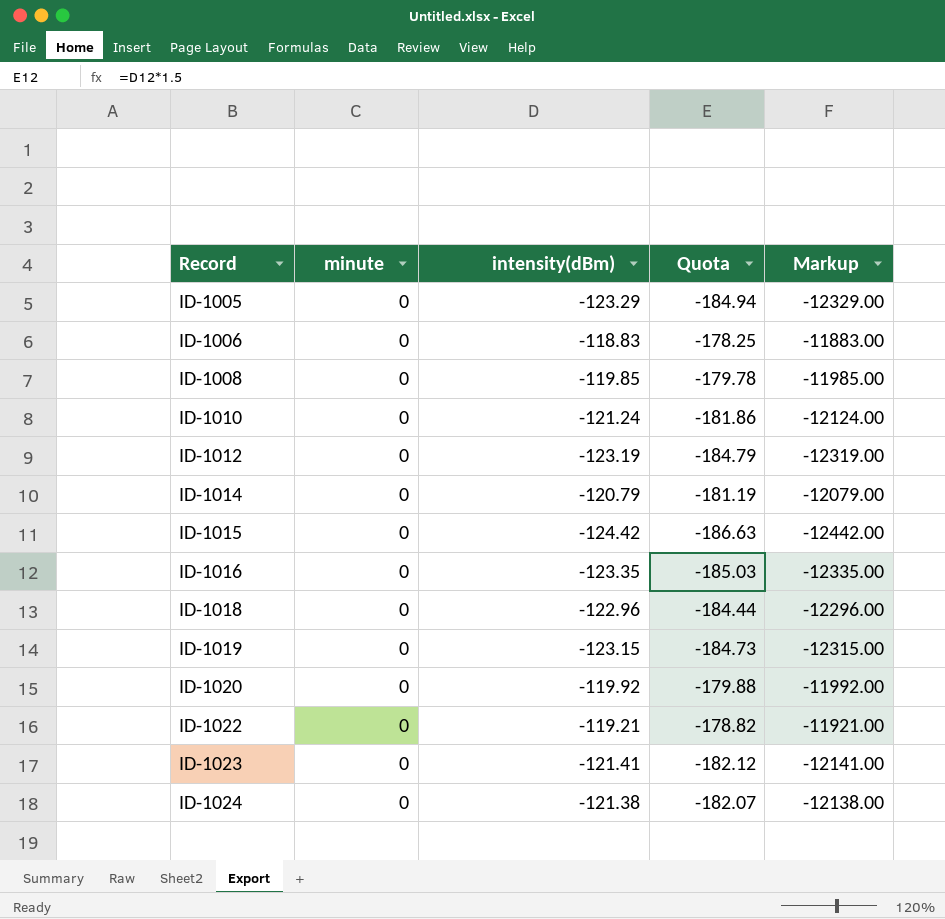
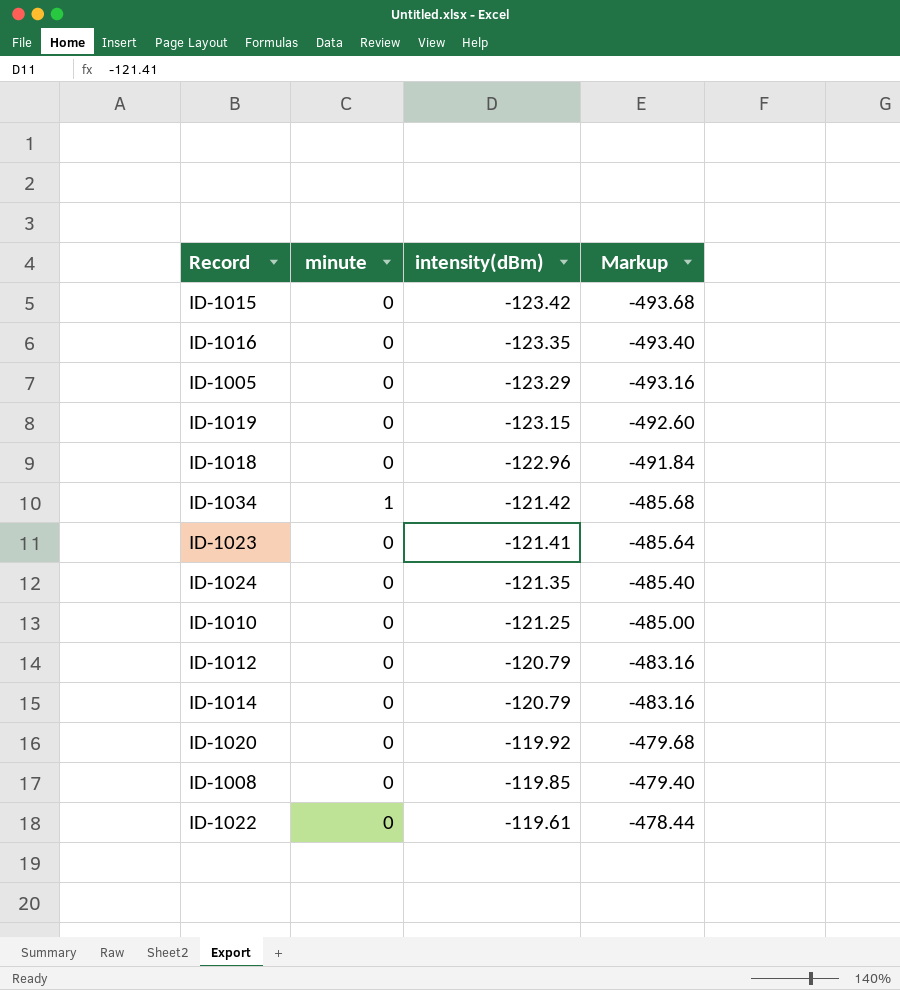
row order: Record ascending -> intensity(dBm) ascending
column Quota | formula: [intensity(dBm)] * 1.5 -> none
column Markup | formula: [intensity(dBm)] * 100 -> [intensity(dBm)] * 4
row ID-1006: 0 | -118.83 | -178.25 | -11883.00 -> none
ID-1015 | intensity(dBm): -124.42 -> -123.42
row ID-1034: none -> 1 | -121.42 | -485.68
ID-1024 | intensity(dBm): -121.38 -> -121.35
ID-1010 | intensity(dBm): -121.24 -> -121.25
ID-1012 | intensity(dBm): -123.19 -> -120.79
ID-1022 | intensity(dBm): -119.21 -> -119.61

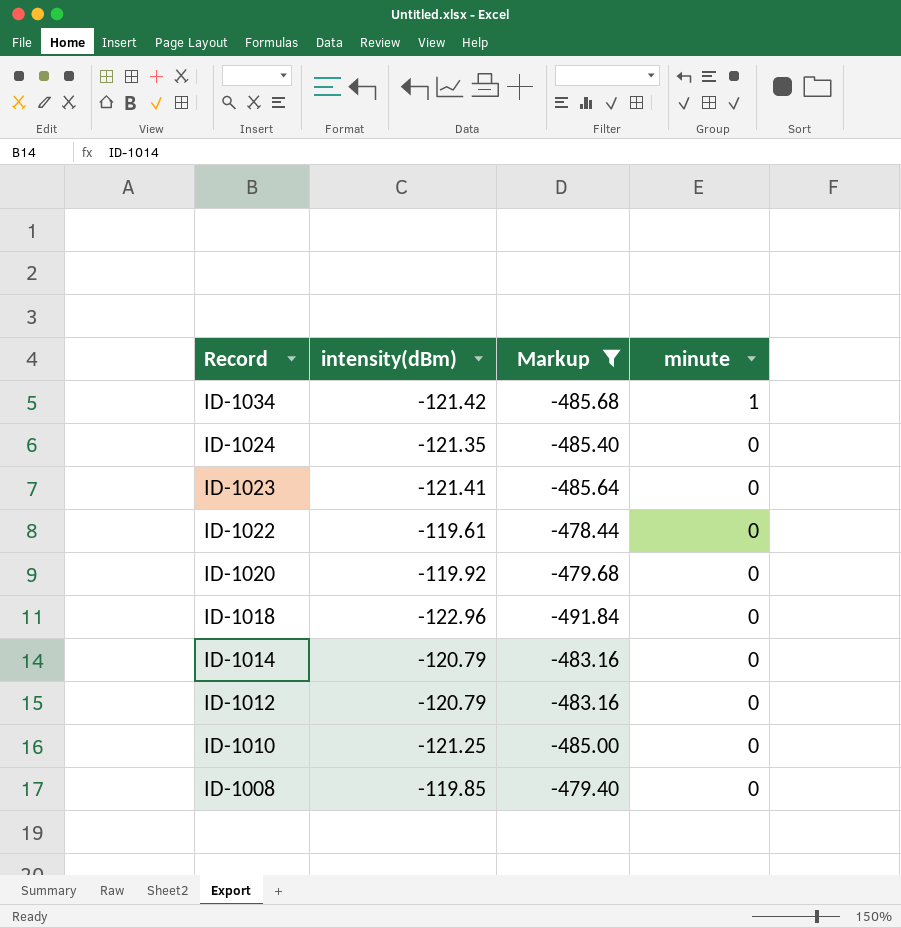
filter: none -> Markup >= -491.84
row order: intensity(dBm) ascending -> Record descending
column minute | position: 2 -> 4

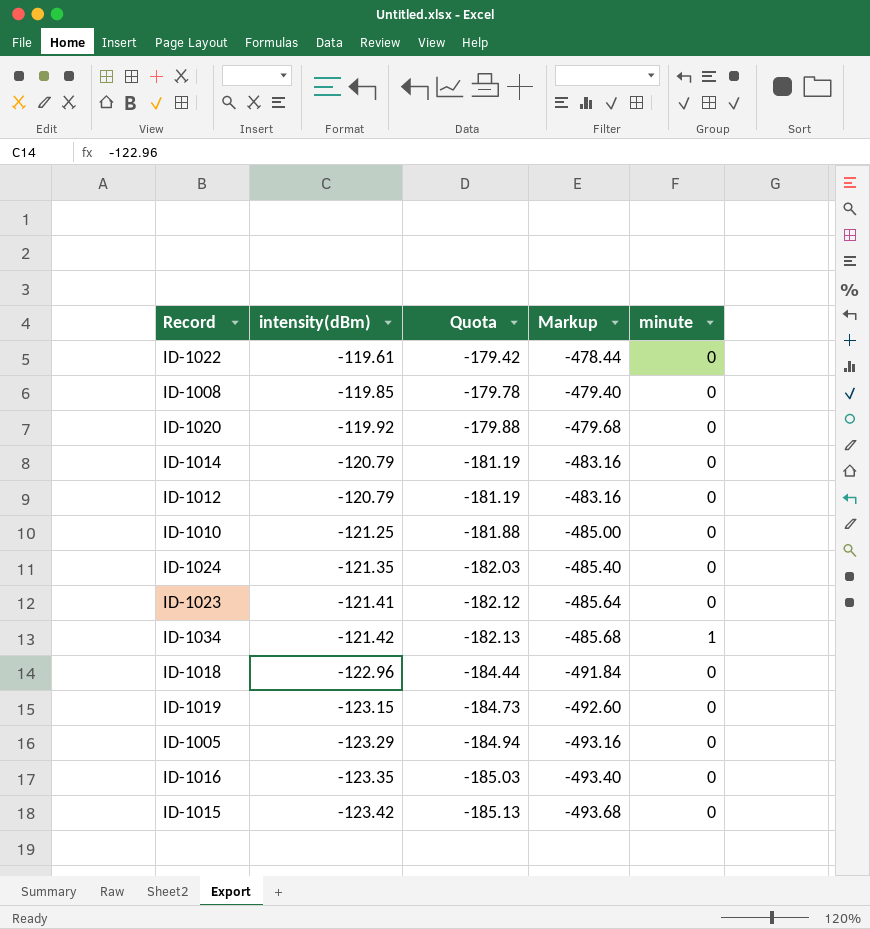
filter: Markup >= -491.84 -> none
row order: Record descending -> intensity(dBm) descending
column Quota | formula: none -> [intensity(dBm)] * 1.5

